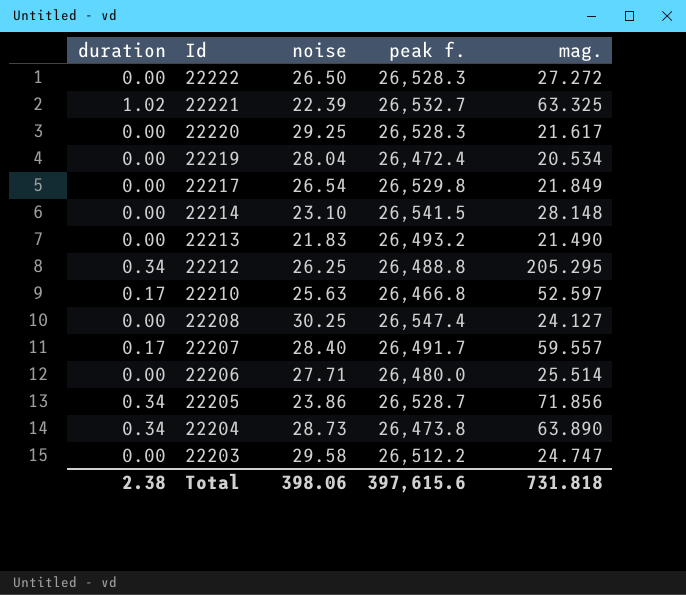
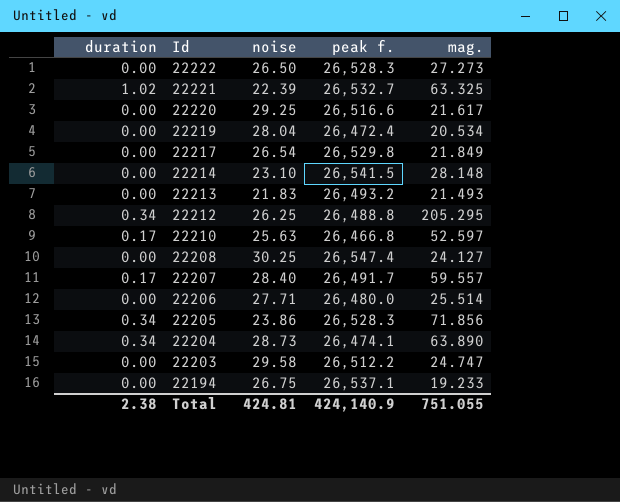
22222 | mag.: 27.272 -> 27.273
22220 | peak f.: 26,528.3 -> 26,516.6
22213 | mag.: 21.490 -> 21.493
22205 | peak f.: 26,528.7 -> 26,528.3
22204 | peak f.: 26,473.8 -> 26,474.1
row 22194: none -> 0.00 | 26.75 | 26,537.1 | 19.233
Total | noise: 398.06 -> 424.81
Total | peak f.: 397,615.6 -> 424,140.9
Total | mag.: 731.818 -> 751.055

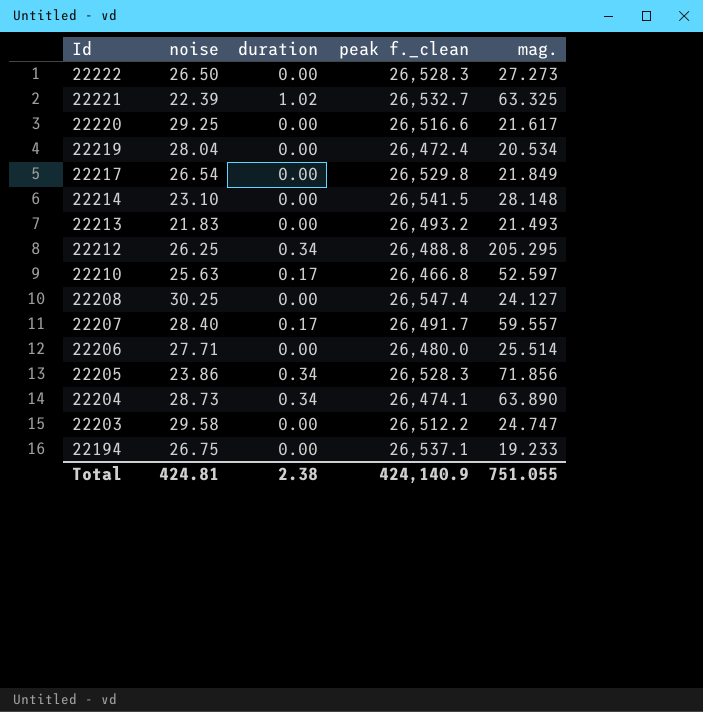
column duration | position: 1 -> 3
column name: peak f. -> peak f._clean

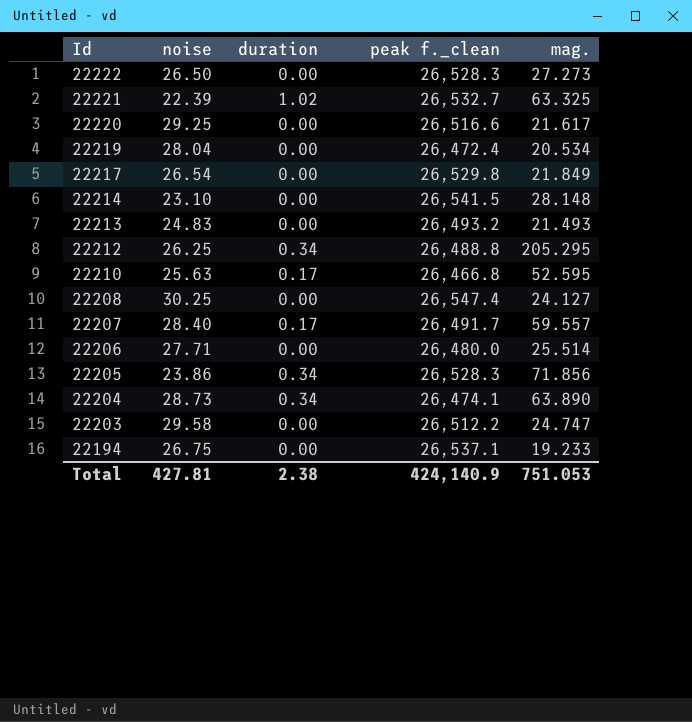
22213 | noise: 21.83 -> 24.83
22210 | mag.: 52.597 -> 52.595
Total | noise: 424.81 -> 427.81
Total | mag.: 751.055 -> 751.053

